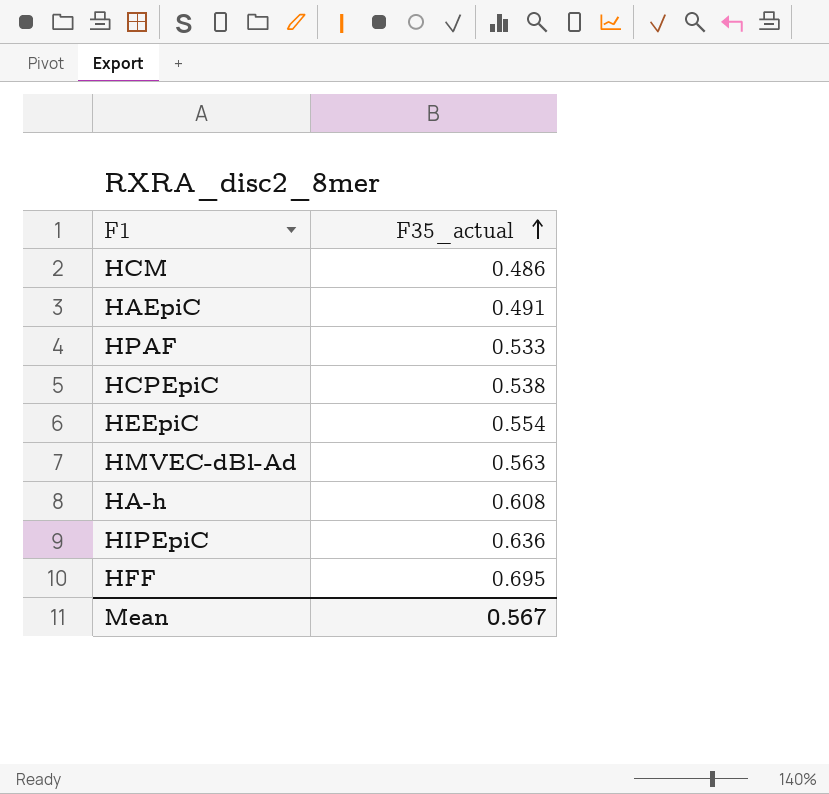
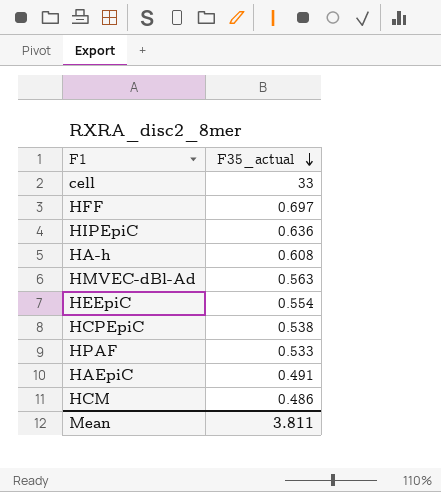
row order: F35_actual ascending -> F35_actual descending
row cell: none -> 33
HFF | F35_actual: 0.695 -> 0.697
Mean | F35_actual: 0.567 -> 3.811

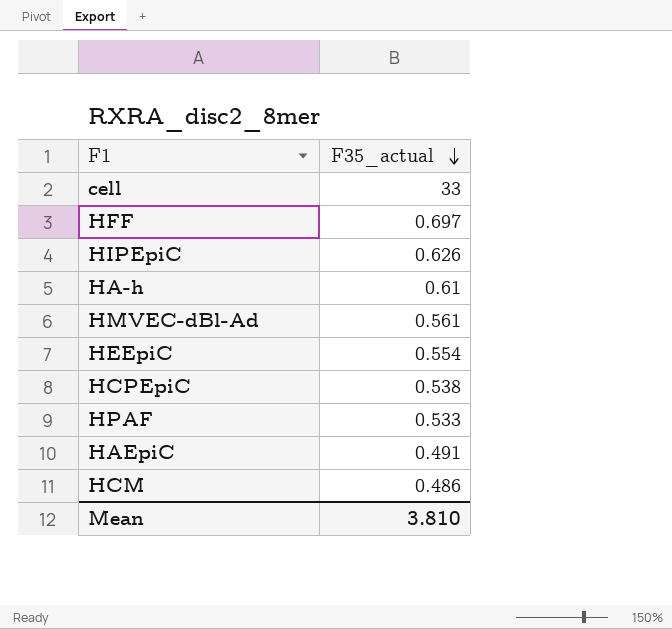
HIPEpiC | F35_actual: 0.636 -> 0.626
HA-h | F35_actual: 0.608 -> 0.61
HMVEC-dBl-Ad | F35_actual: 0.563 -> 0.561
Mean | F35_actual: 3.811 -> 3.810

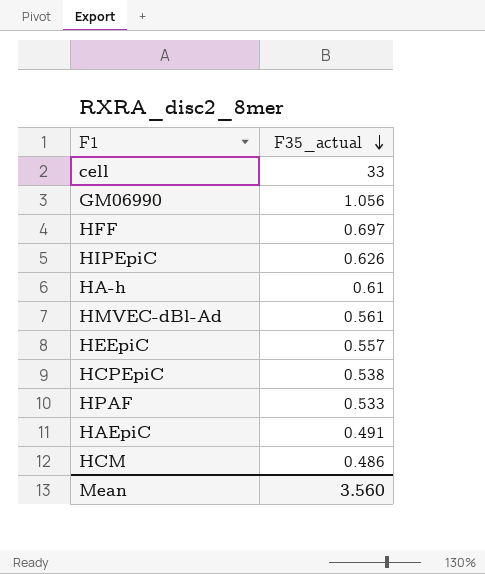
row GM06990: none -> 1.056
HEEpiC | F35_actual: 0.554 -> 0.557
Mean | F35_actual: 3.810 -> 3.560

